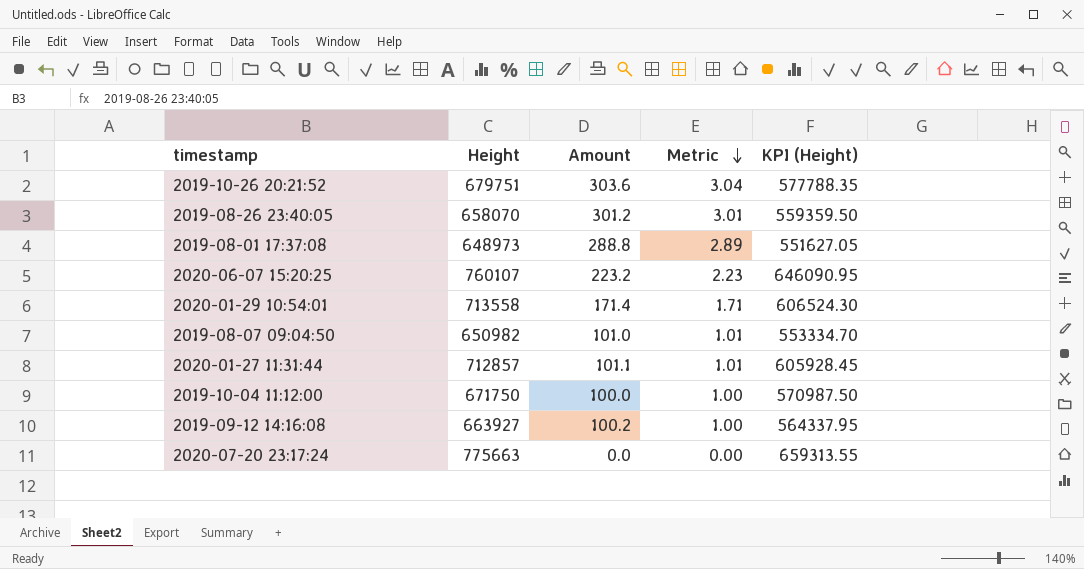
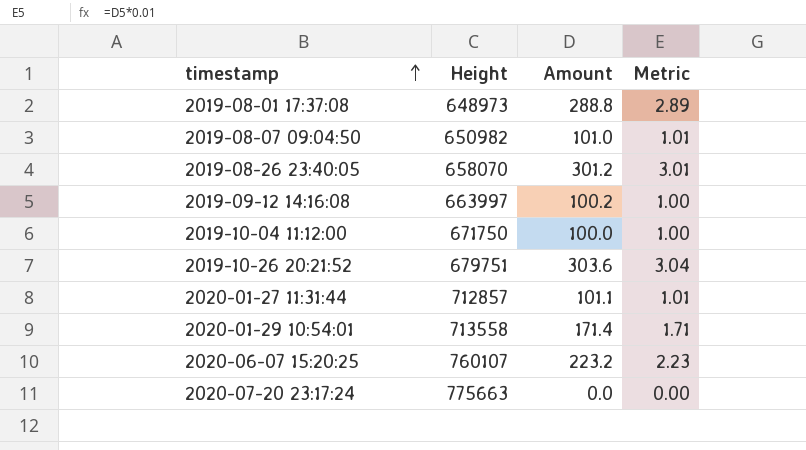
row order: Metric descending -> timestamp ascending
column KPI (Height) | formula: [Height] * 0.85 -> none
2019-09-12 14:16:08 | Height: 663927 -> 663997

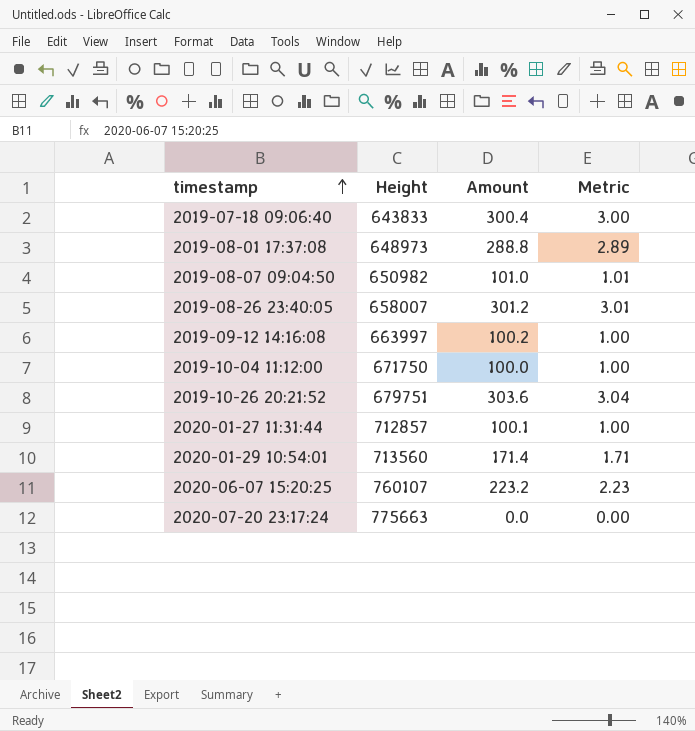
row 2019-07-18 09:06:40: none -> 643833 | 300.4 | 3.00
2019-08-26 23:40:05 | Height: 658070 -> 658007
2020-01-27 11:31:44 | Amount: 101.1 -> 100.1
2020-01-27 11:31:44 | Metric: 1.01 -> 1.00
2020-01-29 10:54:01 | Height: 713558 -> 713560

